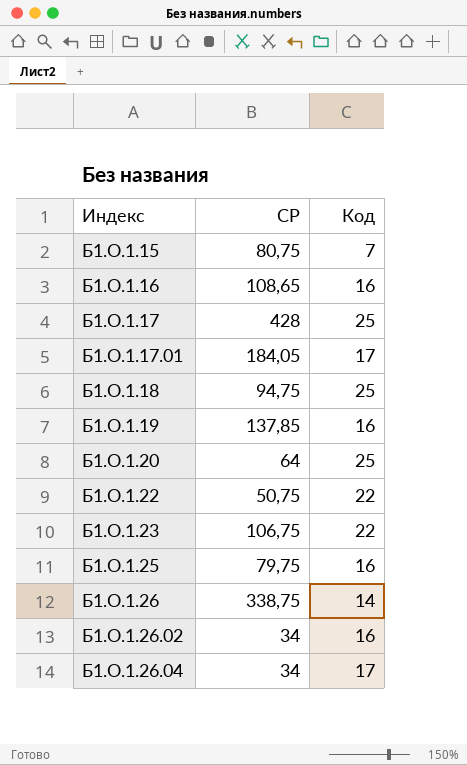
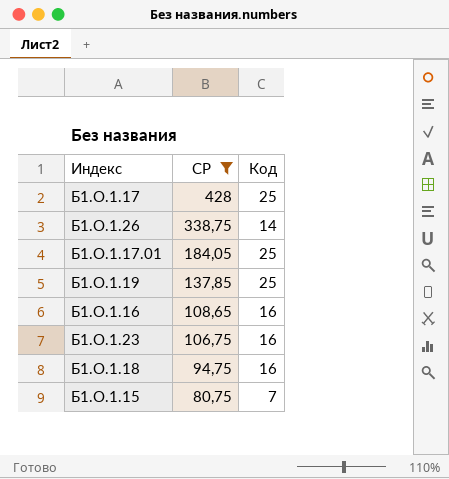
filter: none -> СР >= 80,75
row order: Индекс ascending -> СР descending
Б1.О.1.17.01 | Код: 17 -> 25
Б1.О.1.19 | Код: 16 -> 25
Б1.О.1.23 | Код: 22 -> 16
Б1.О.1.18 | Код: 25 -> 16

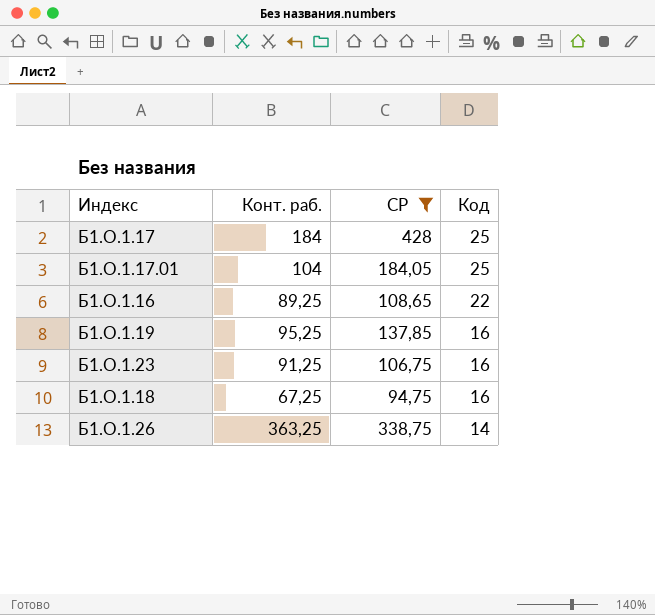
row order: СР descending -> Код descending
column Конт. раб. | position: none -> 2
row Б1.О.1.15: 80,75 | 7 -> none
Б1.О.1.16 | Код: 16 -> 22
Б1.О.1.19 | Код: 25 -> 16

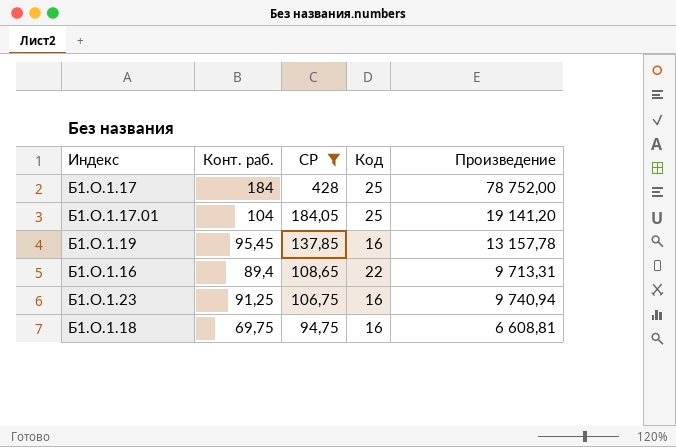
row order: Код descending -> СР descending
column Произведение | formula: none -> [Конт. раб.] * [СР]
row Б1.О.1.26: 363,25 | 338,75 | 14 -> none
Б1.О.1.19 | Конт. раб.: 95,25 -> 95,45
Б1.О.1.16 | Конт. раб.: 89,25 -> 89,4
Б1.О.1.18 | Конт. раб.: 67,25 -> 69,75

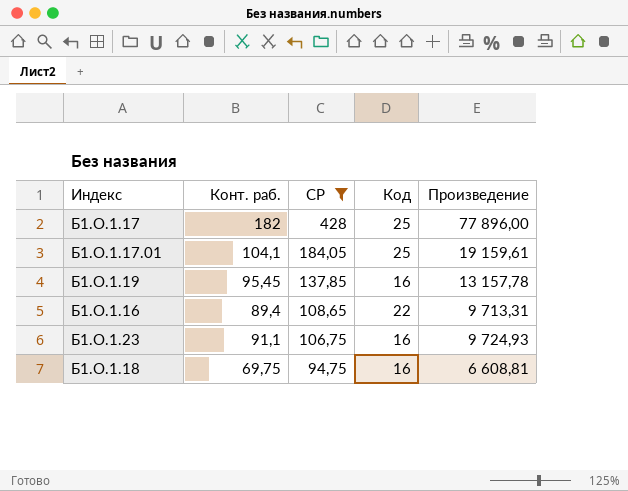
Б1.О.1.17 | Конт. раб.: 184 -> 182
Б1.О.1.17 | Произведение: 78 752,00 -> 77 896,00
Б1.О.1.17.01 | Конт. раб.: 104 -> 104,1
Б1.О.1.17.01 | Произведение: 19 141,20 -> 19 159,61
Б1.О.1.23 | Конт. раб.: 91,25 -> 91,1
Б1.О.1.23 | Произведение: 9 740,94 -> 9 724,93

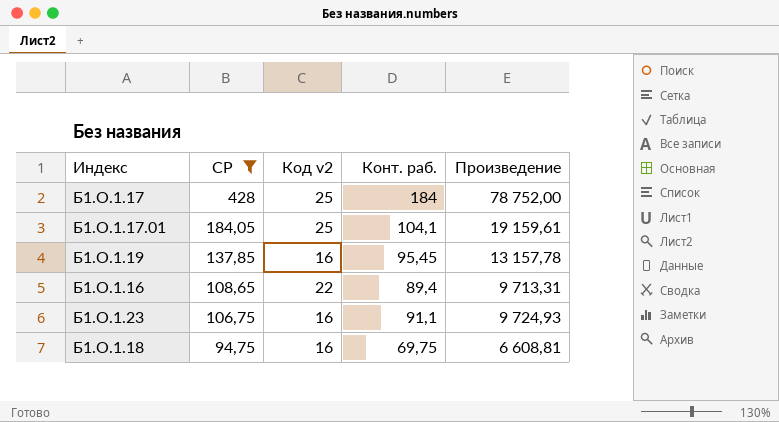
column name: Код -> Код v2
column Конт. раб. | position: 2 -> 4
Б1.О.1.17 | Конт. раб.: 182 -> 184
Б1.О.1.17 | Произведение: 77 896,00 -> 78 752,00

